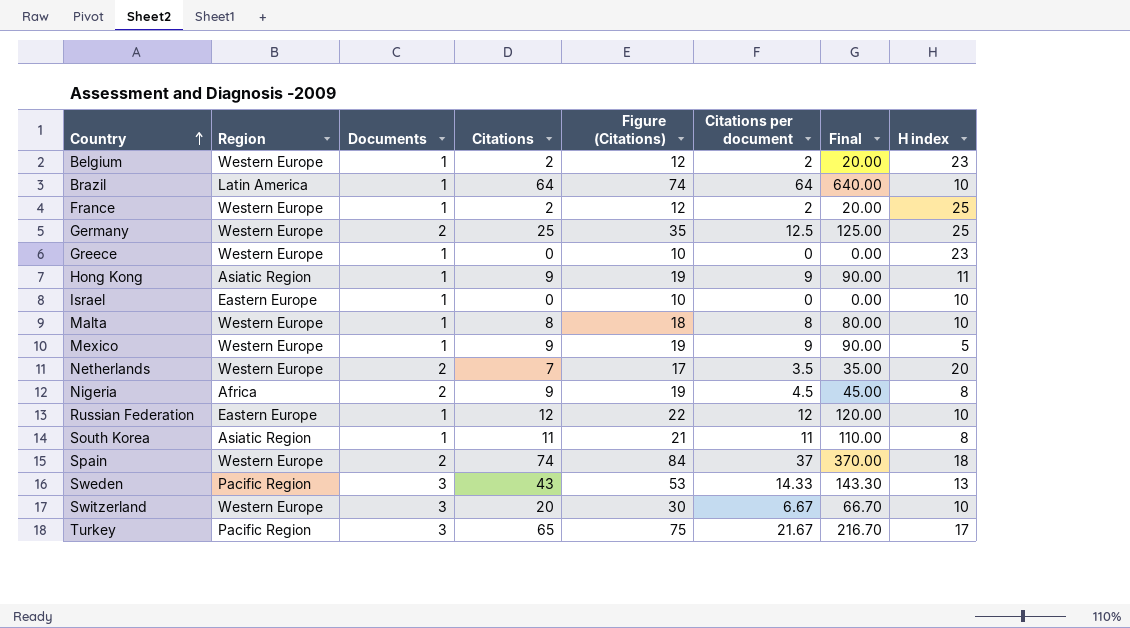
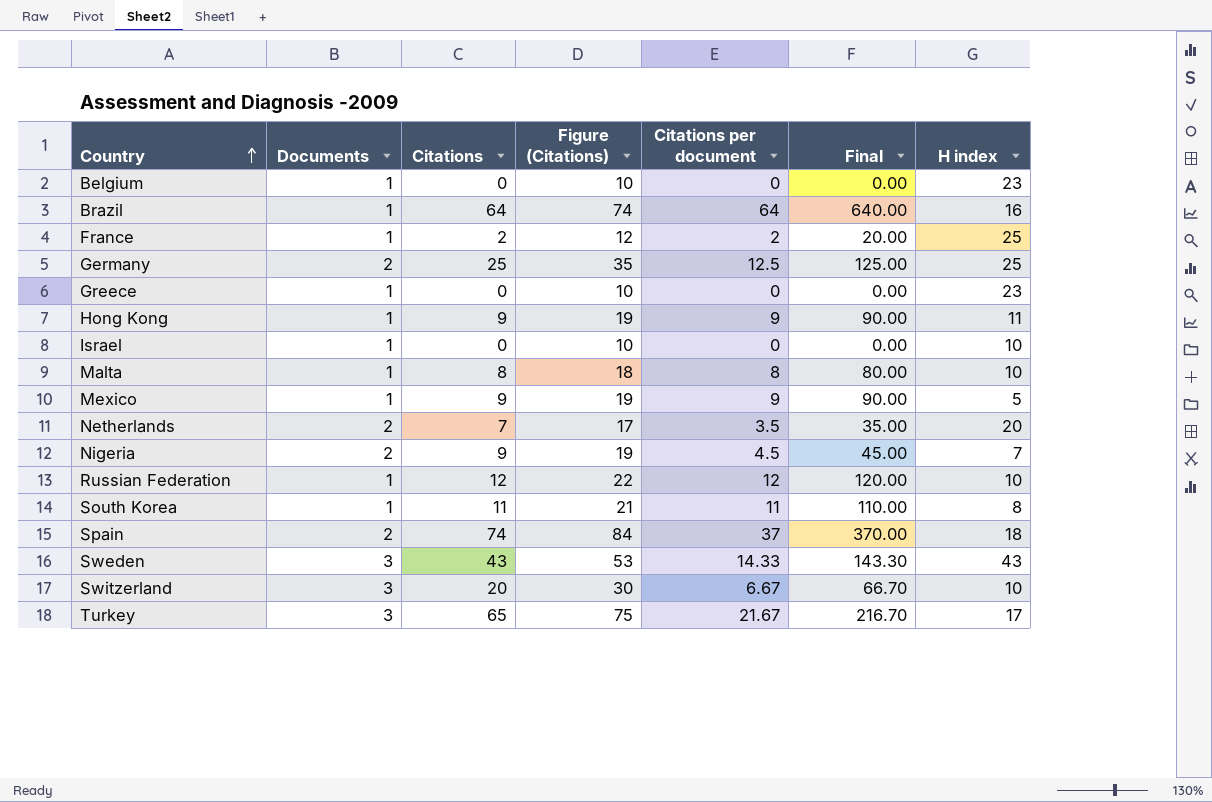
column Region | position: 2 -> none
Belgium | Citations: 2 -> 0
Belgium | Figure (Citations): 12 -> 10
Belgium | Citations per document: 2 -> 0
Belgium | Final: 20.00 -> 0.00
Brazil | H index: 10 -> 16
Nigeria | H index: 8 -> 7
Sweden | H index: 13 -> 43

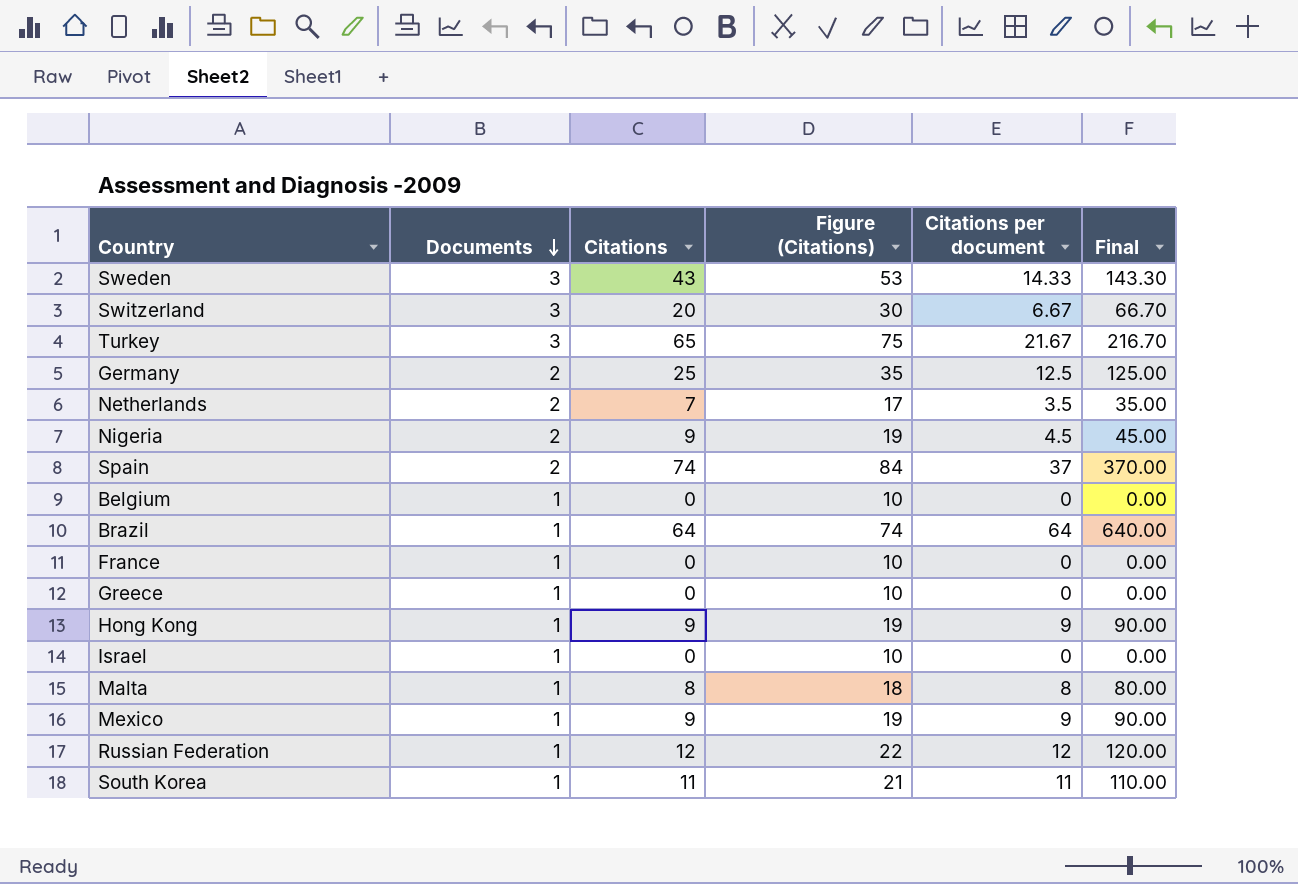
row order: Country ascending -> Documents descending
column H index | position: 7 -> none
France | Citations: 2 -> 0
France | Figure (Citations): 12 -> 10
France | Citations per document: 2 -> 0
France | Final: 20.00 -> 0.00

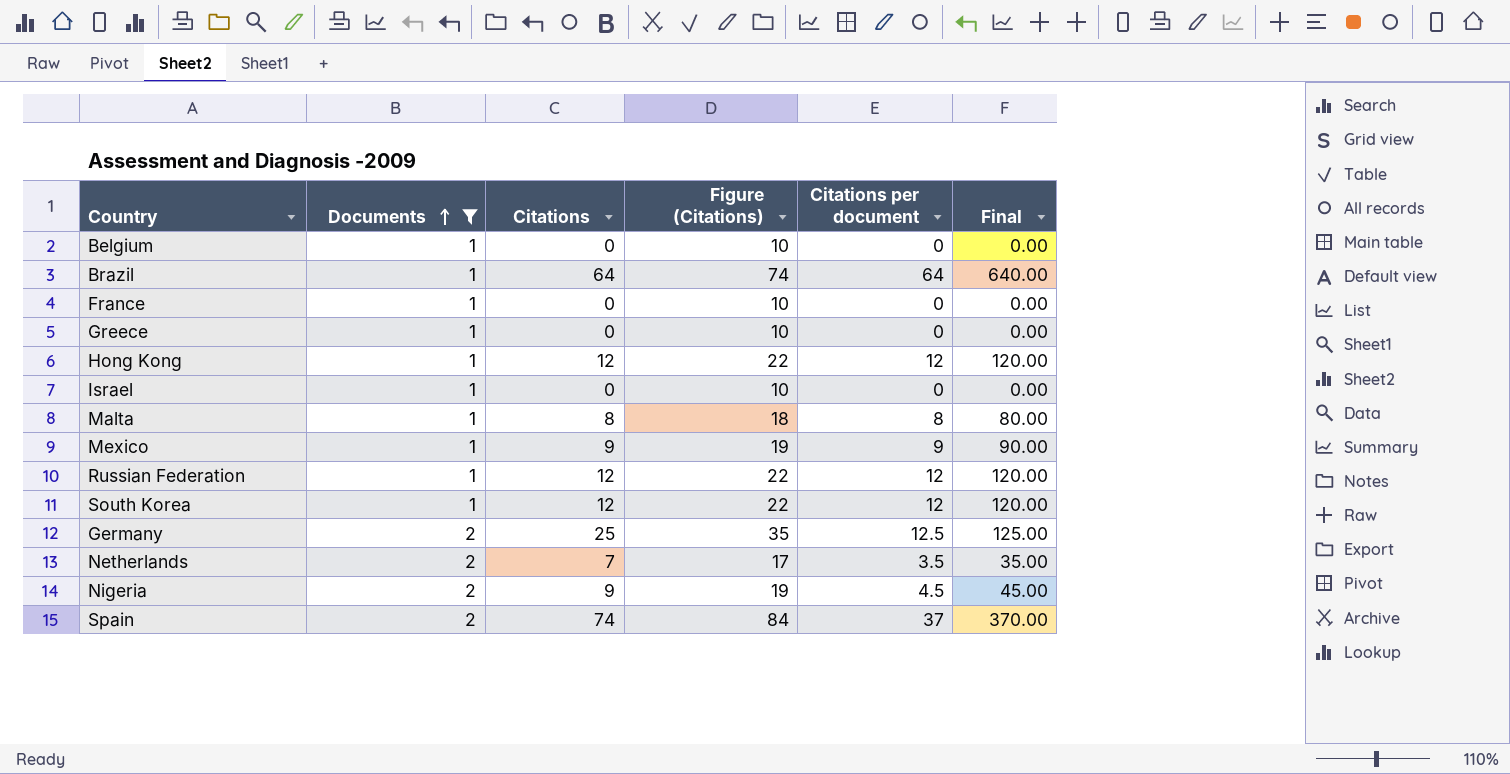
filter: none -> Documents != 3
row order: Documents descending -> Documents ascending
Hong Kong | Citations: 9 -> 12
Hong Kong | Figure (Citations): 19 -> 22
Hong Kong | Citations per document: 9 -> 12
Hong Kong | Final: 90.00 -> 120.00
South Korea | Citations: 11 -> 12
South Korea | Figure (Citations): 21 -> 22
South Korea | Citations per document: 11 -> 12
South Korea | Final: 110.00 -> 120.00

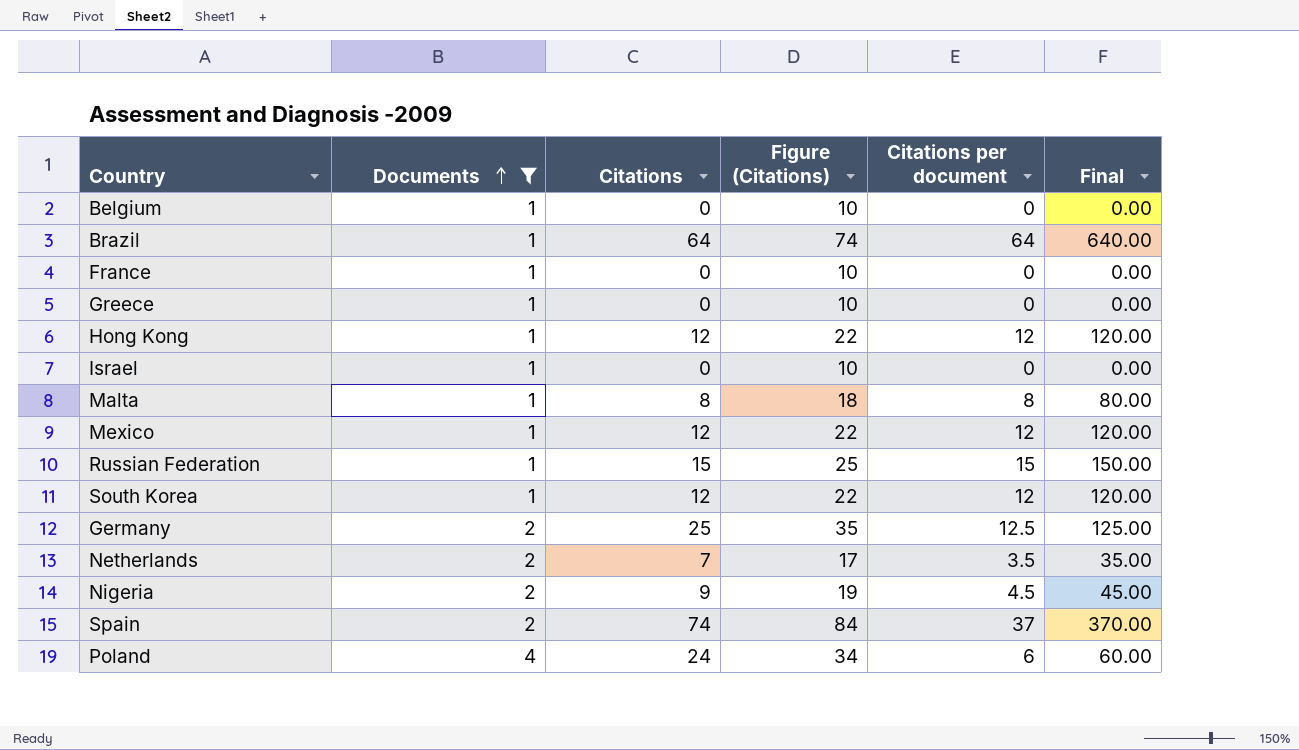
Mexico | Citations: 9 -> 12
Mexico | Figure (Citations): 19 -> 22
Mexico | Citations per document: 9 -> 12
Mexico | Final: 90.00 -> 120.00
Russian Federation | Citations: 12 -> 15
Russian Federation | Figure (Citations): 22 -> 25
Russian Federation | Citations per document: 12 -> 15
Russian Federation | Final: 120.00 -> 150.00
row Poland: none -> 4 | 24 | 34 | 6 | 60.00

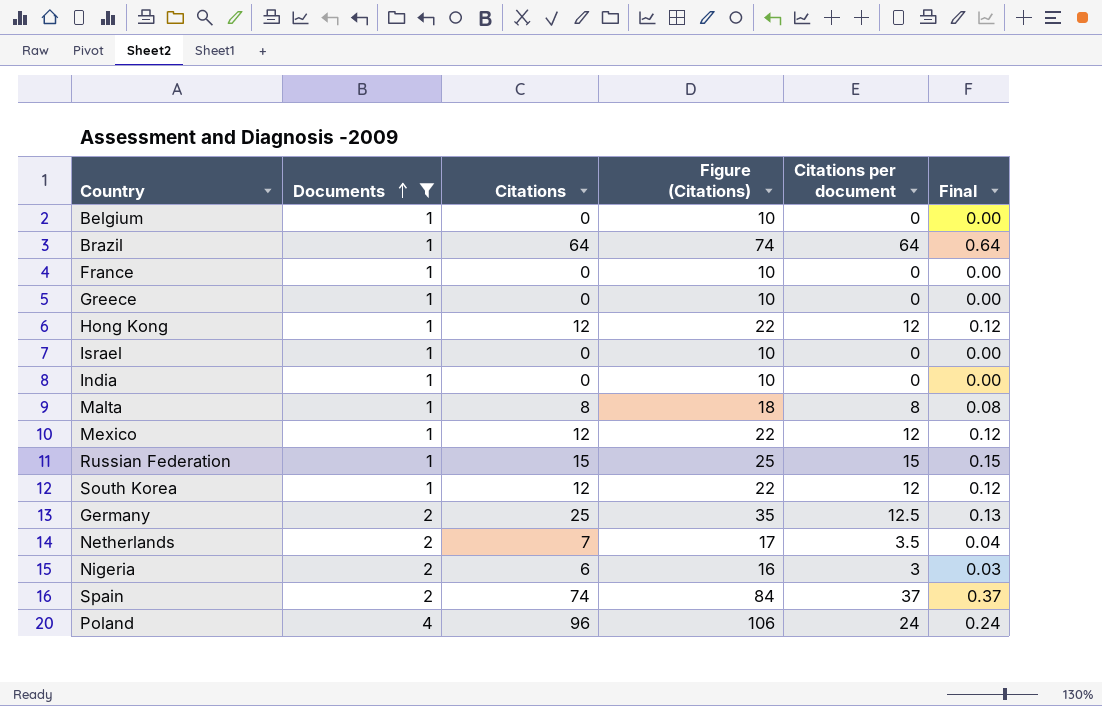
column Final | formula: [Citations per document] * 10 -> [Citations per document] * 0.01
row India: none -> 1 | 0 | 10 | 0 | 0.00
Nigeria | Citations: 9 -> 6
Nigeria | Figure (Citations): 19 -> 16
Nigeria | Citations per document: 4.5 -> 3
Poland | Citations: 24 -> 96
Poland | Figure (Citations): 34 -> 106
Poland | Citations per document: 6 -> 24

